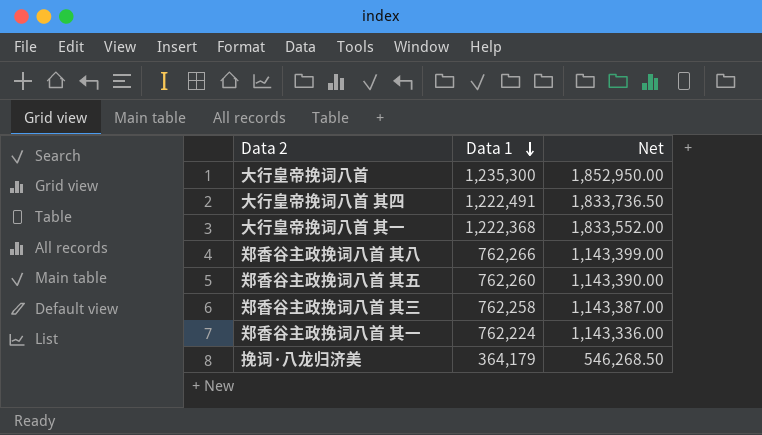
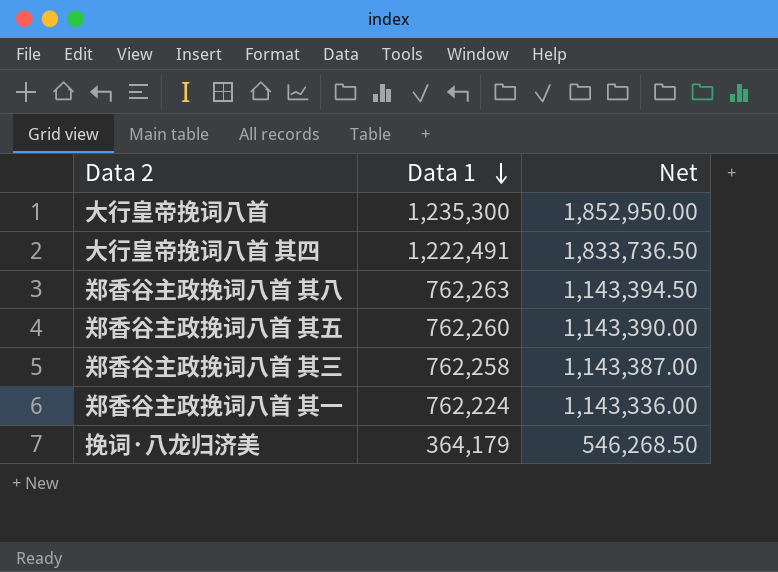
row 大行皇帝挽词八首 其一: 1,222,368 | 1,833,552.00 -> none
郑香谷主政挽词八首 其八 | Data 1: 762,266 -> 762,263
郑香谷主政挽词八首 其八 | Net: 1,143,399.00 -> 1,143,394.50

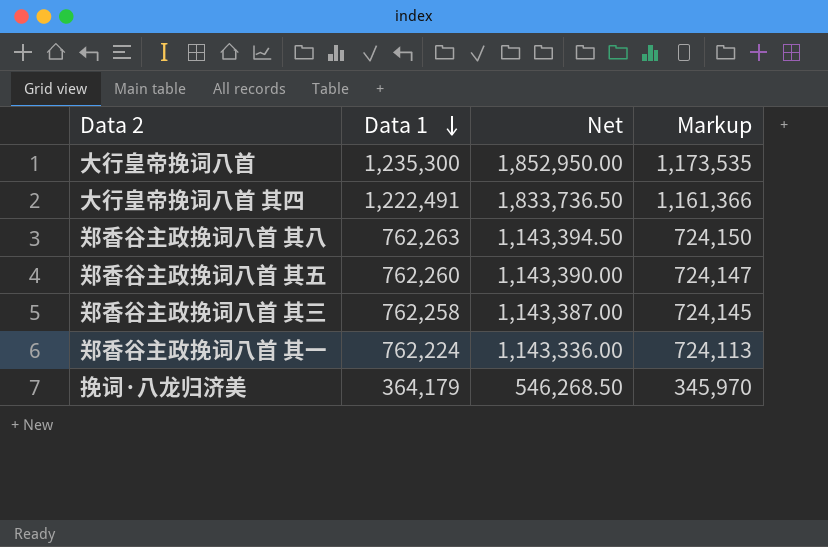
column Markup | formula: none -> [Data 1] * 0.95

